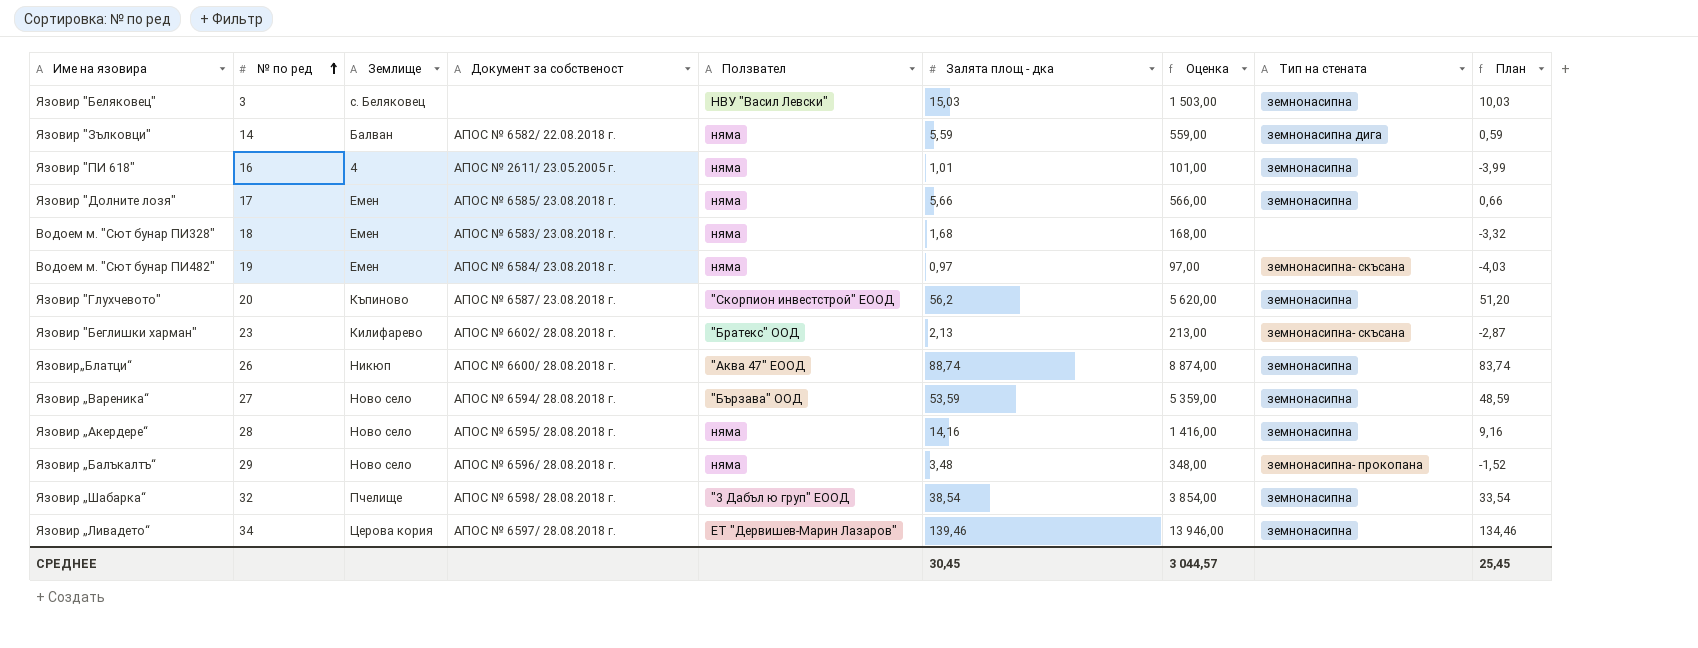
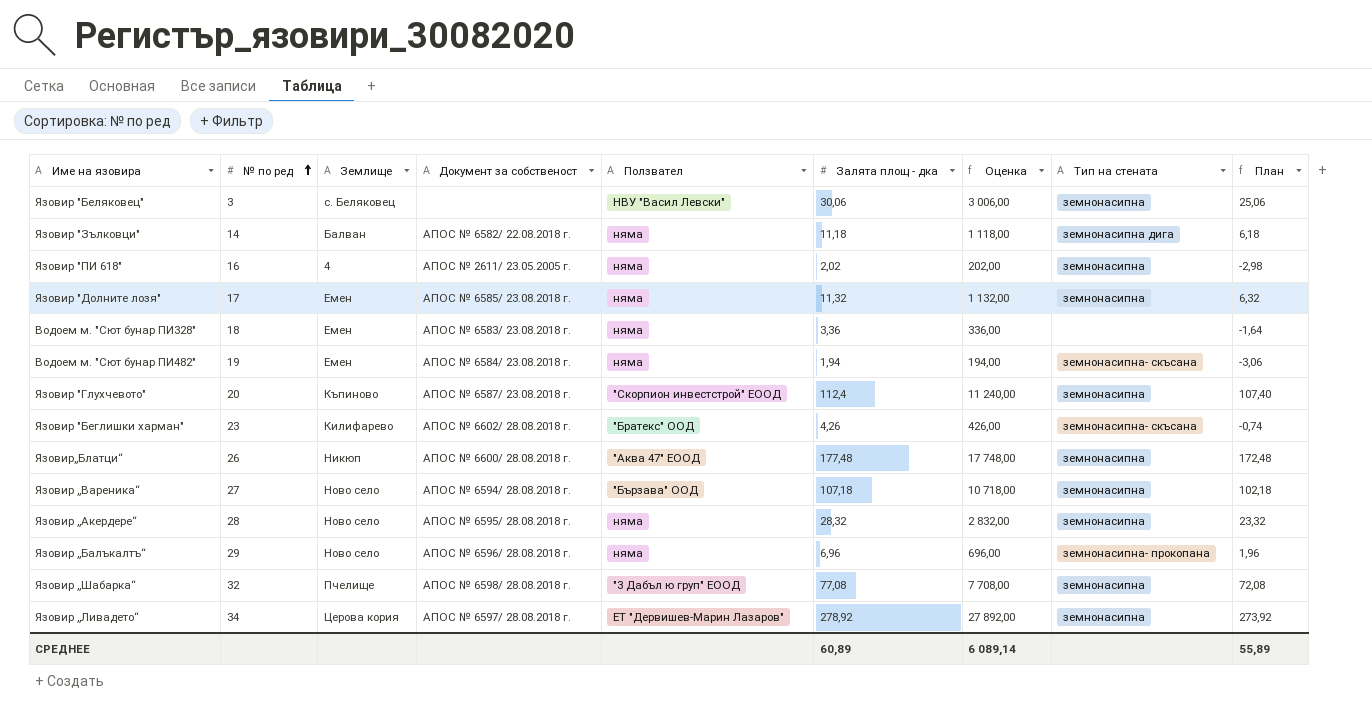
Язовир "Беляковец" | Залята площ - дка: 15,03 -> 30,06
Язовир "Беляковец" | Оценка: 1 503,00 -> 3 006,00
Язовир "Беляковец" | План: 10,03 -> 25,06
Язовир "Зълковци" | Залята площ - дка: 5,59 -> 11,18
Язовир "Зълковци" | Оценка: 559,00 -> 1 118,00
Язовир "Зълковци" | План: 0,59 -> 6,18
Язовир "ПИ 618" | Залята площ - дка: 1,01 -> 2,02
Язовир "ПИ 618" | Оценка: 101,00 -> 202,00
Язовир "ПИ 618" | План: -3,99 -> -2,98
Язовир "Долните лозя" | Залята площ - дка: 5,66 -> 11,32
Язовир "Долните лозя" | Оценка: 566,00 -> 1 132,00
Язовир "Долните лозя" | План: 0,66 -> 6,32
Водоем м. "Сют бунар ПИ328" | Залята площ - дка: 1,68 -> 3,36
Водоем м. "Сют бунар ПИ328" | Оценка: 168,00 -> 336,00
Водоем м. "Сют бунар ПИ328" | План: -3,32 -> -1,64
Водоем м. "Сют бунар ПИ482" | Залята площ - дка: 0,97 -> 1,94
Водоем м. "Сют бунар ПИ482" | Оценка: 97,00 -> 194,00
Водоем м. "Сют бунар ПИ482" | План: -4,03 -> -3,06
Язовир "Глухчевото" | Залята площ - дка: 56,2 -> 112,4
Язовир "Глухчевото" | Оценка: 5 620,00 -> 11 240,00
Язовир "Глухчевото" | План: 51,20 -> 107,40
Язовир "Беглишки харман" | Залята площ - дка: 2,13 -> 4,26
Язовир "Беглишки харман" | Оценка: 213,00 -> 426,00
Язовир "Беглишки харман" | План: -2,87 -> -0,74
Язовир„Блатци“ | Залята площ - дка: 88,74 -> 177,48
Язовир„Блатци“ | Оценка: 8 874,00 -> 17 748,00
Язовир„Блатци“ | План: 83,74 -> 172,48
Язовир „Вареника“ | Залята площ - дка: 53,59 -> 107,18
Язовир „Вареника“ | Оценка: 5 359,00 -> 10 718,00
Язовир „Вареника“ | План: 48,59 -> 102,18
Язовир „Акердере“ | Залята площ - дка: 14,16 -> 28,32
Язовир „Акердере“ | Оценка: 1 416,00 -> 2 832,00
Язовир „Акердере“ | План: 9,16 -> 23,32
Язовир „Балъкалтъ“ | Залята площ - дка: 3,48 -> 6,96
Язовир „Балъкалтъ“ | Оценка: 348,00 -> 696,00
Язовир „Балъкалтъ“ | План: -1,52 -> 1,96
Язовир „Шабарка“ | Залята площ - дка: 38,54 -> 77,08
Язовир „Шабарка“ | Оценка: 3 854,00 -> 7 708,00
Язовир „Шабарка“ | План: 33,54 -> 72,08
Язовир „Ливадето“ | Залята площ - дка: 139,46 -> 278,92
Язовир „Ливадето“ | Оценка: 13 946,00 -> 27 892,00
Язовир „Ливадето“ | План: 134,46 -> 273,92
СРЕДНЕЕ | Залята площ - дка: 30,45 -> 60,89
СРЕДНЕЕ | Оценка: 3 044,57 -> 6 089,14
СРЕДНЕЕ | План: 25,45 -> 55,89

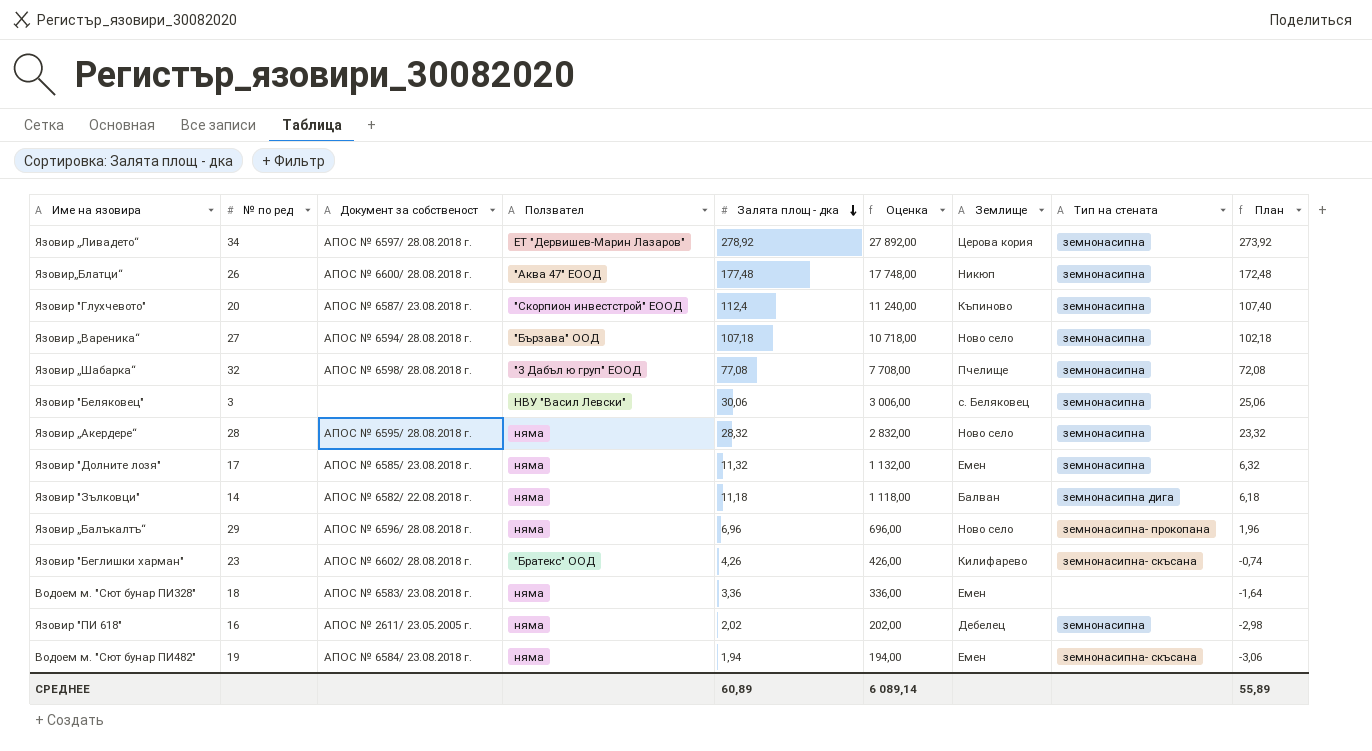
row order: № по ред ascending -> Залята площ - дка descending
column Землище | position: 3 -> 7
Язовир "ПИ 618" | Землище: 4 -> Дебелец

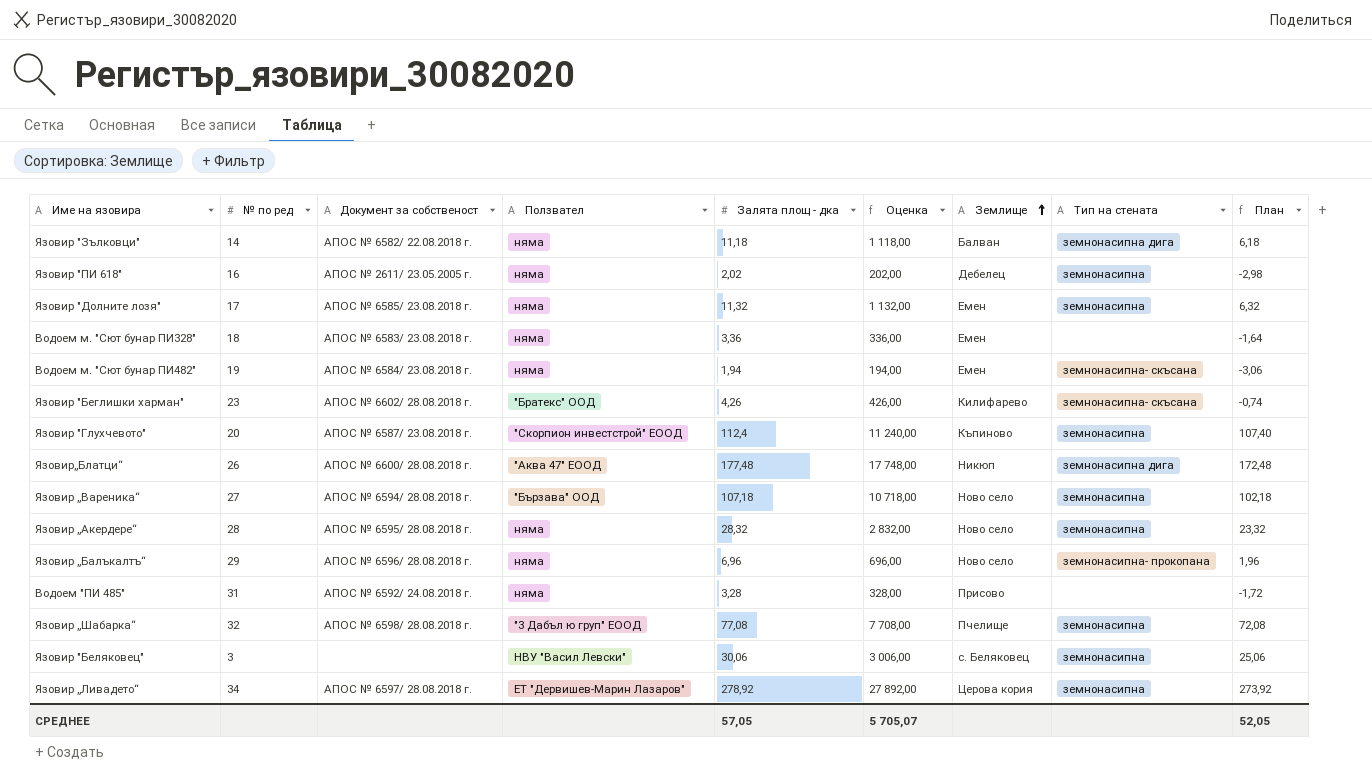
row order: Залята площ - дка descending -> Землище ascending
Язовир„Блатци“ | Тип на стената: земнонасипна -> земнонасипна дига
row Водоем "ПИ 485": none -> 31 | АПОС № 6592/ 24.08.2018 г. | няма | 3,28 | 328,00 | Присово | none | -1,72
СРЕДНЕЕ | Залята площ - дка: 60,89 -> 57,05
СРЕДНЕЕ | Оценка: 6 089,14 -> 5 705,07
СРЕДНЕЕ | План: 55,89 -> 52,05

